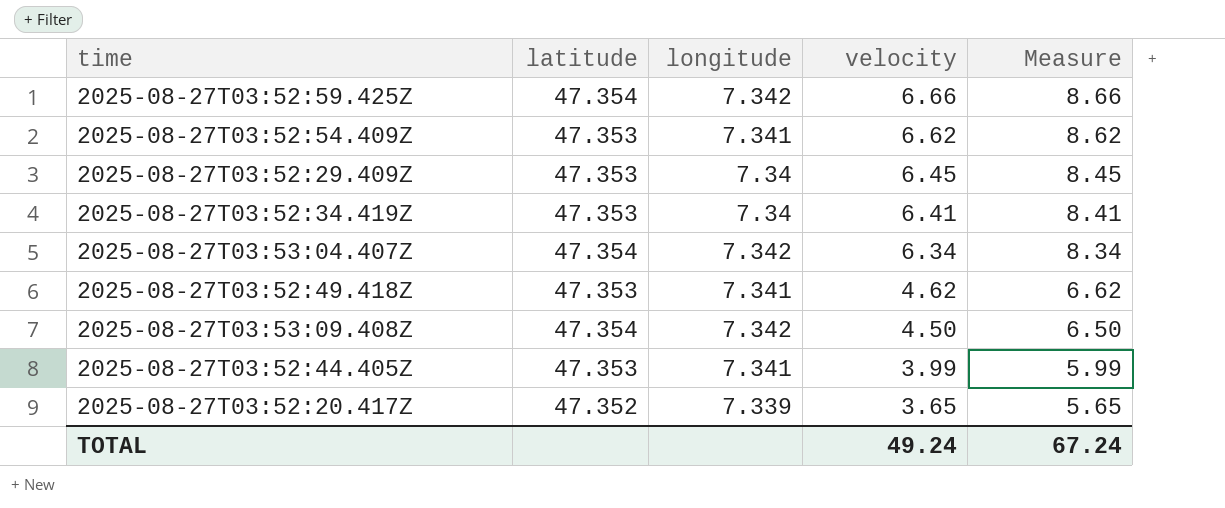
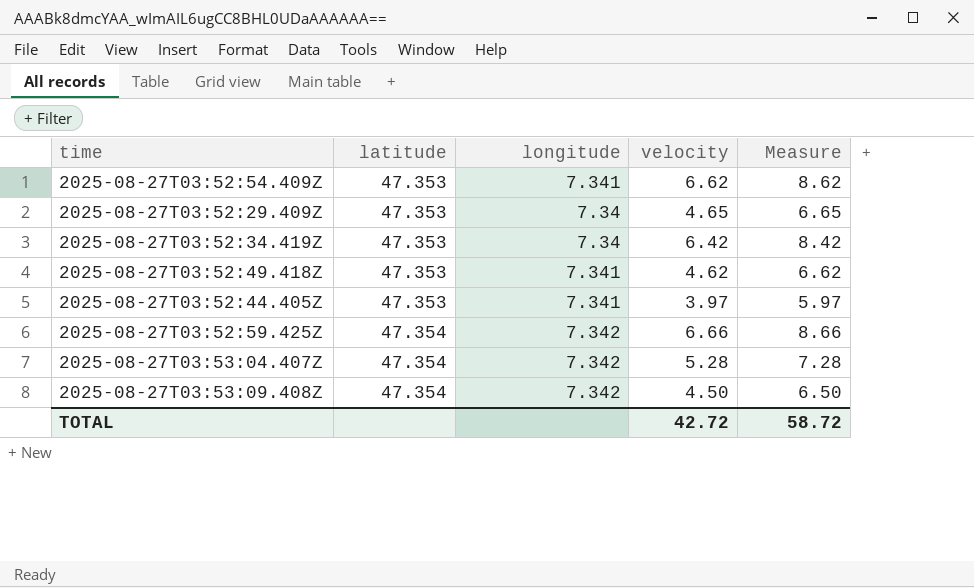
row order: velocity descending -> latitude ascending
row 2025-08-27T03:52:20.417Z: 47.352 | 7.339 | 3.65 | 5.65 -> none
2025-08-27T03:52:29.409Z | velocity: 6.45 -> 4.65
2025-08-27T03:52:29.409Z | Measure: 8.45 -> 6.65
2025-08-27T03:52:34.419Z | velocity: 6.41 -> 6.42
2025-08-27T03:52:34.419Z | Measure: 8.41 -> 8.42
2025-08-27T03:52:44.405Z | velocity: 3.99 -> 3.97
2025-08-27T03:52:44.405Z | Measure: 5.99 -> 5.97
2025-08-27T03:53:04.407Z | velocity: 6.34 -> 5.28
2025-08-27T03:53:04.407Z | Measure: 8.34 -> 7.28
TOTAL | velocity: 49.24 -> 42.72
TOTAL | Measure: 67.24 -> 58.72

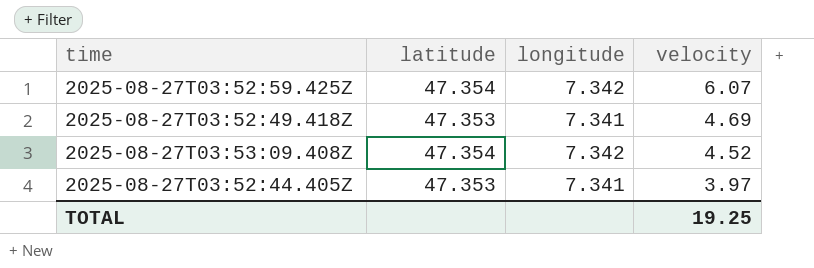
row order: latitude ascending -> velocity descending
column Measure | formula: [velocity] + 2 -> none
row 2025-08-27T03:52:54.409Z: 47.353 | 7.341 | 6.62 | 8.62 -> none
row 2025-08-27T03:52:29.409Z: 47.353 | 7.34 | 4.65 | 6.65 -> none
row 2025-08-27T03:52:34.419Z: 47.353 | 7.34 | 6.42 | 8.42 -> none
row 2025-08-27T03:53:04.407Z: 47.354 | 7.342 | 5.28 | 7.28 -> none
2025-08-27T03:52:59.425Z | velocity: 6.66 -> 6.07
2025-08-27T03:52:49.418Z | velocity: 4.62 -> 4.69
2025-08-27T03:53:09.408Z | velocity: 4.50 -> 4.52
TOTAL | velocity: 42.72 -> 19.25

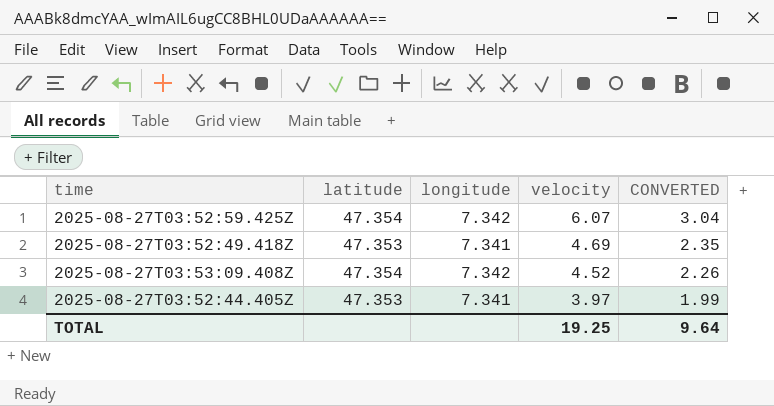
column CONVERTED | formula: none -> [velocity] * 0.5

